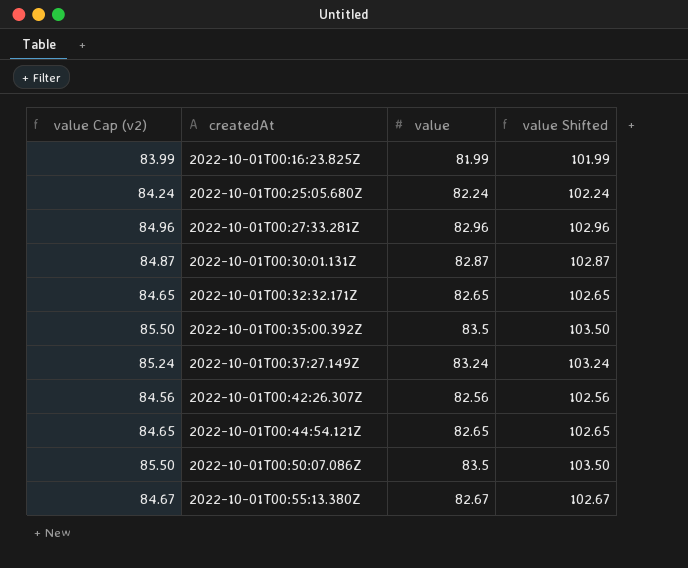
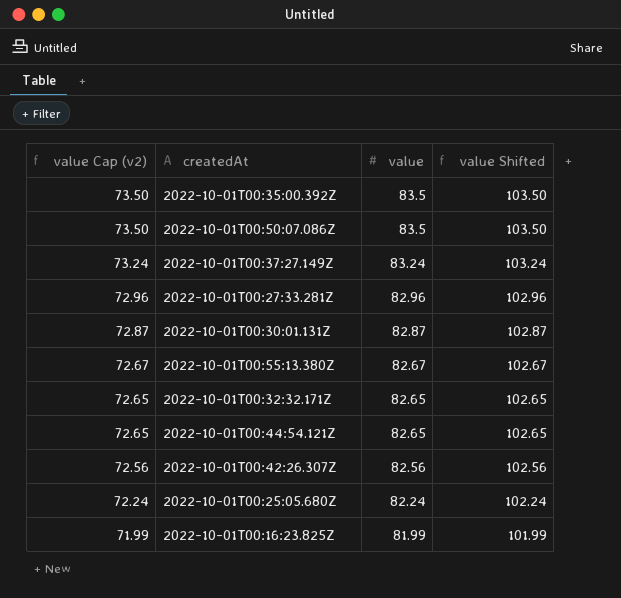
row order: createdAt ascending -> value Cap (v2) descending
column value Cap (v2) | formula: [value] + 2 -> [value] - 10

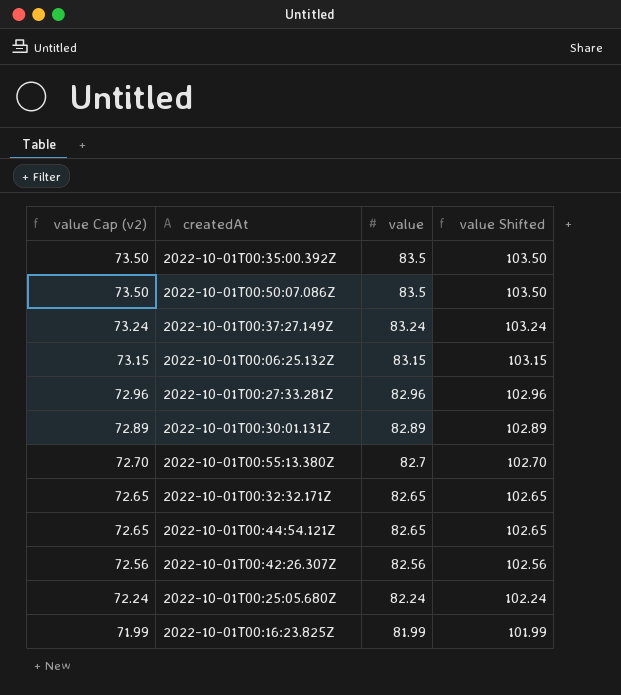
row 2022-10-01T00:06:25.132Z: none -> 73.15 | 83.15 | 103.15
2022-10-01T00:30:01.131Z | value Cap (v2): 72.87 -> 72.89
2022-10-01T00:30:01.131Z | value: 82.87 -> 82.89
2022-10-01T00:30:01.131Z | value Shifted: 102.87 -> 102.89
2022-10-01T00:55:13.380Z | value Cap (v2): 72.67 -> 72.70
2022-10-01T00:55:13.380Z | value: 82.67 -> 82.7
2022-10-01T00:55:13.380Z | value Shifted: 102.67 -> 102.70

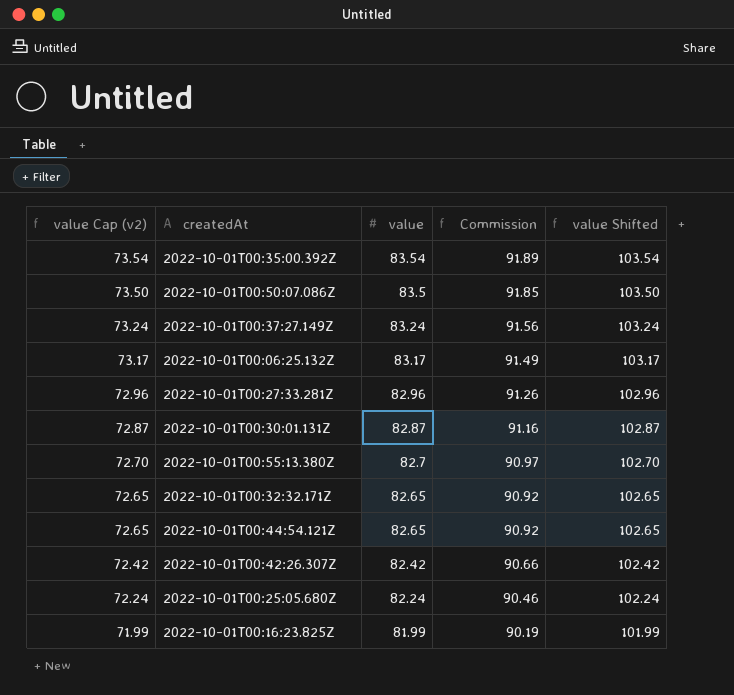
column Commission | formula: none -> [value] * 1.1
2022-10-01T00:35:00.392Z | value Cap (v2): 73.50 -> 73.54
2022-10-01T00:35:00.392Z | value: 83.5 -> 83.54
2022-10-01T00:35:00.392Z | value Shifted: 103.50 -> 103.54
2022-10-01T00:06:25.132Z | value Cap (v2): 73.15 -> 73.17
2022-10-01T00:06:25.132Z | value: 83.15 -> 83.17
2022-10-01T00:06:25.132Z | value Shifted: 103.15 -> 103.17
2022-10-01T00:30:01.131Z | value Cap (v2): 72.89 -> 72.87
2022-10-01T00:30:01.131Z | value: 82.89 -> 82.87
2022-10-01T00:30:01.131Z | value Shifted: 102.89 -> 102.87
2022-10-01T00:42:26.307Z | value Cap (v2): 72.56 -> 72.42
2022-10-01T00:42:26.307Z | value: 82.56 -> 82.42
2022-10-01T00:42:26.307Z | value Shifted: 102.56 -> 102.42

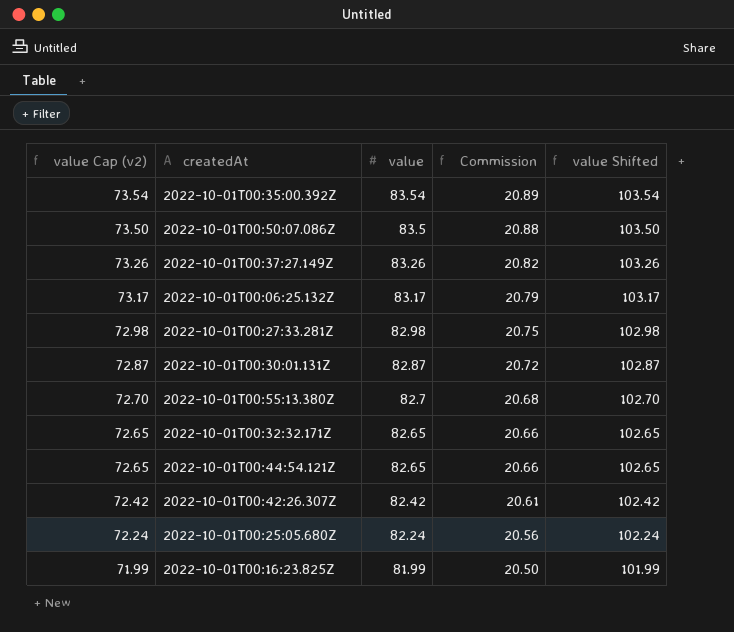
column Commission | formula: [value] * 1.1 -> [value] * 0.25
2022-10-01T00:37:27.149Z | value Cap (v2): 73.24 -> 73.26
2022-10-01T00:37:27.149Z | value: 83.24 -> 83.26
2022-10-01T00:37:27.149Z | value Shifted: 103.24 -> 103.26
2022-10-01T00:27:33.281Z | value Cap (v2): 72.96 -> 72.98
2022-10-01T00:27:33.281Z | value: 82.96 -> 82.98
2022-10-01T00:27:33.281Z | value Shifted: 102.96 -> 102.98

